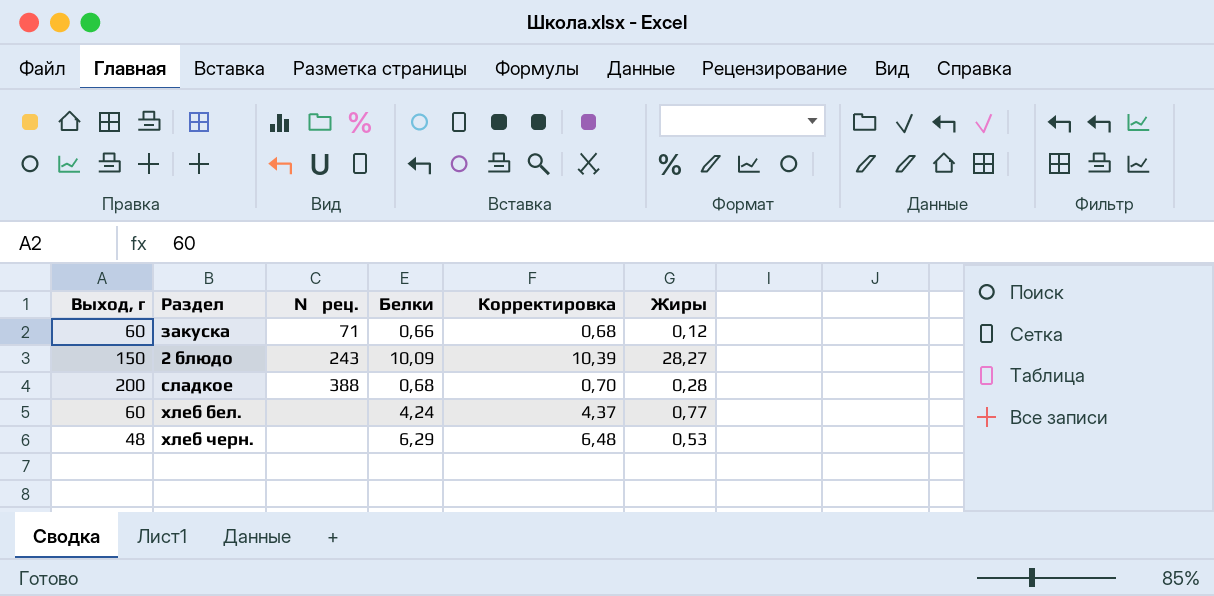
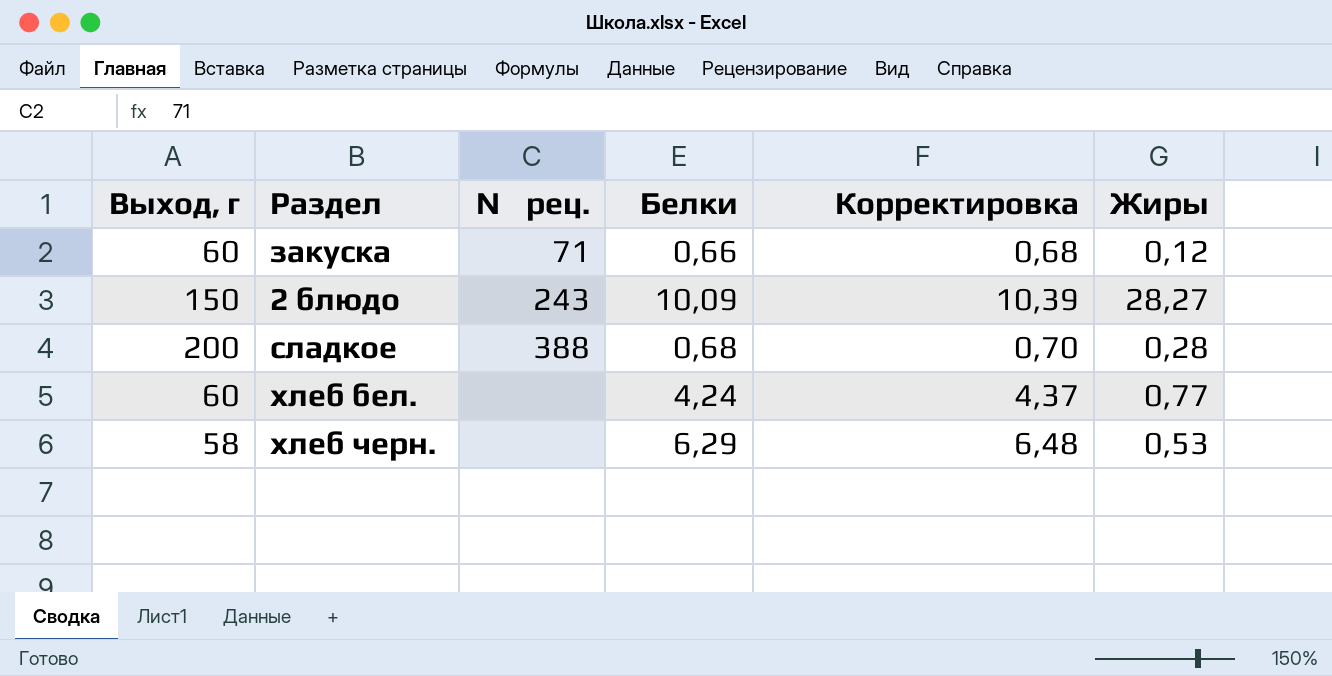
хлеб черн. | Выход, г: 48 -> 58

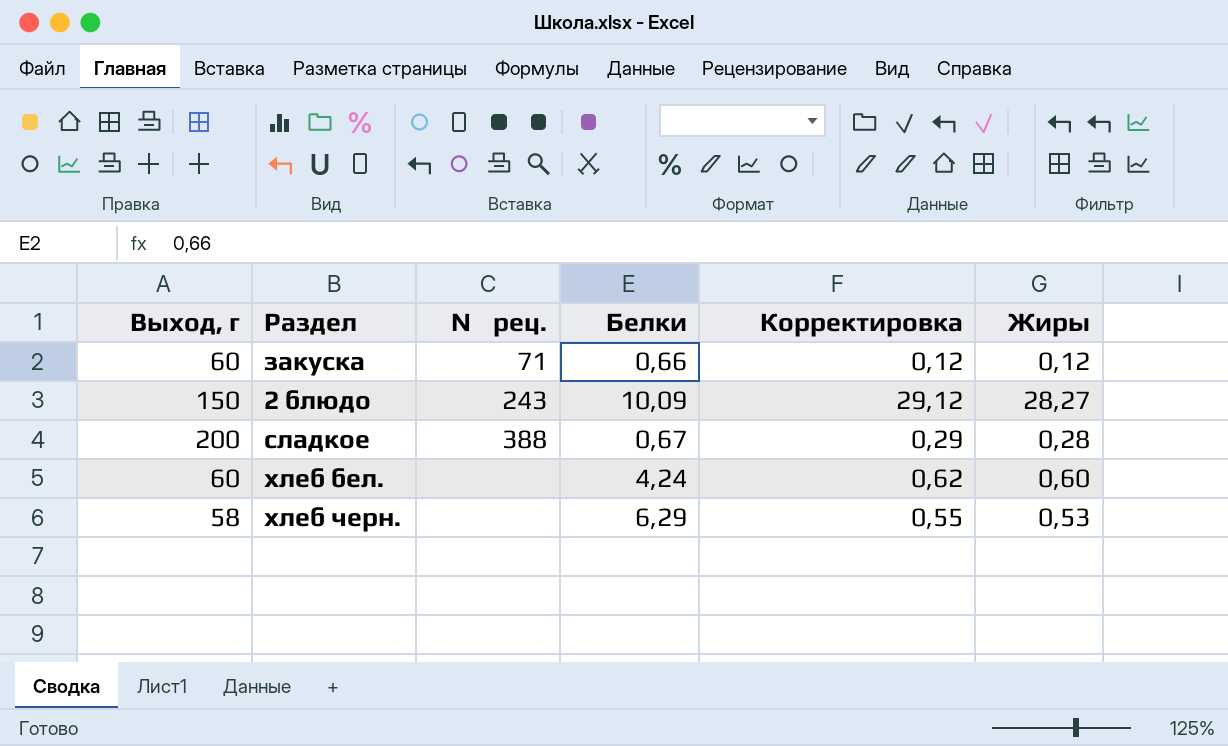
column Корректировка | formula: [Белки] * 1,03 -> [Жиры] * 1,03
сладкое | Белки: 0,68 -> 0,67
хлеб бел. | Жиры: 0,77 -> 0,60

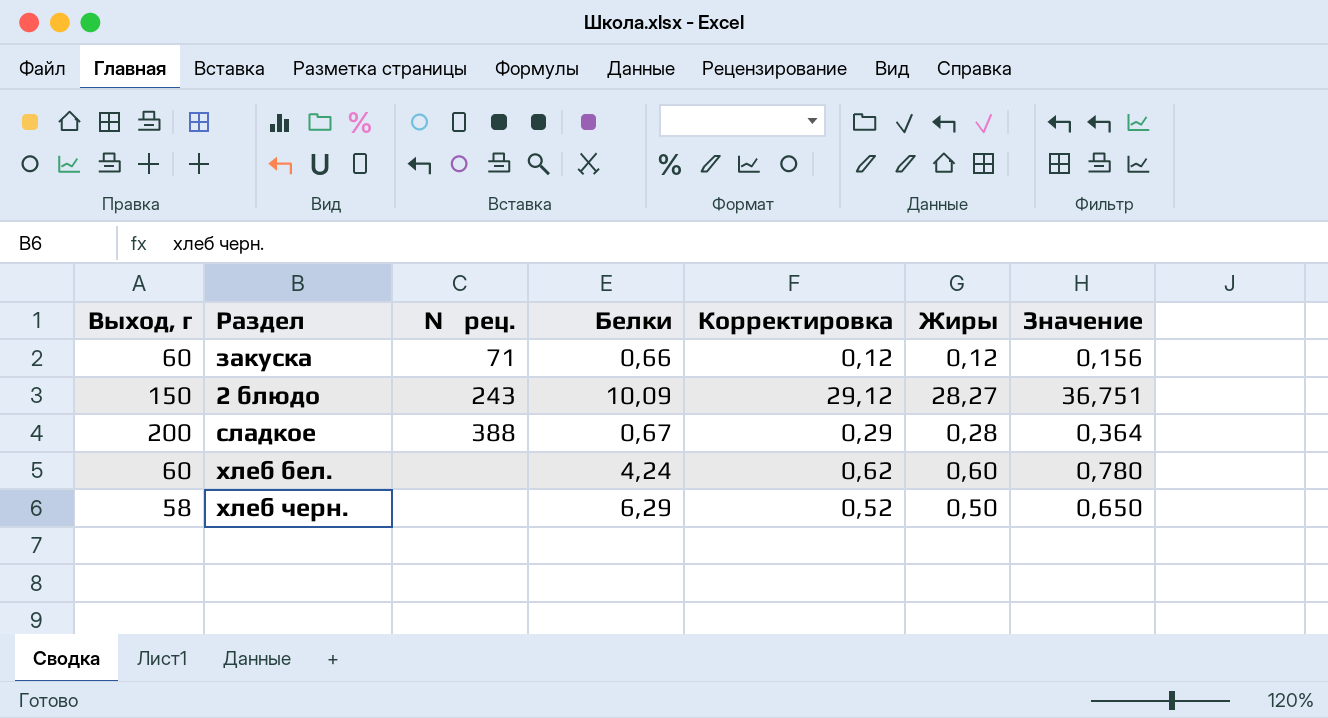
column Значение | formula: none -> [Жиры] * 1,3
хлеб черн. | Корректировка: 0,55 -> 0,52
хлеб черн. | Жиры: 0,53 -> 0,50

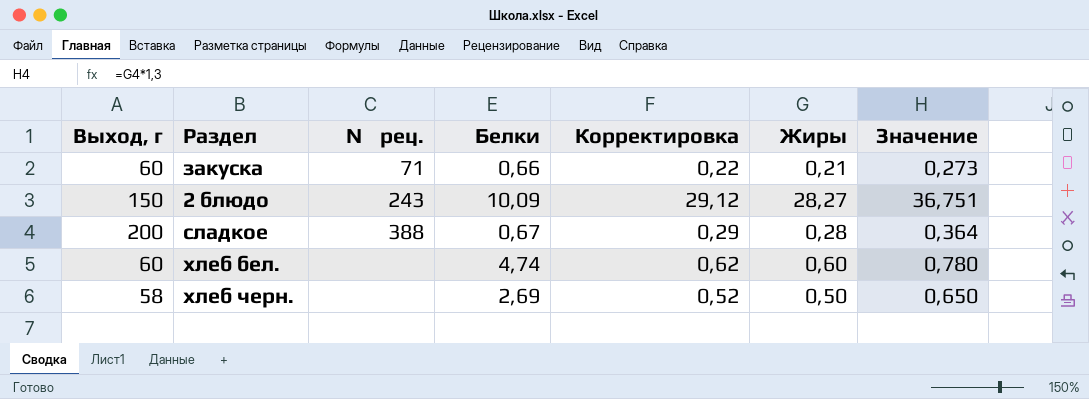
закуска | Корректировка: 0,12 -> 0,22
закуска | Жиры: 0,12 -> 0,21
закуска | Значение: 0,156 -> 0,273
хлеб бел. | Белки: 4,24 -> 4,74
хлеб черн. | Белки: 6,29 -> 2,69

